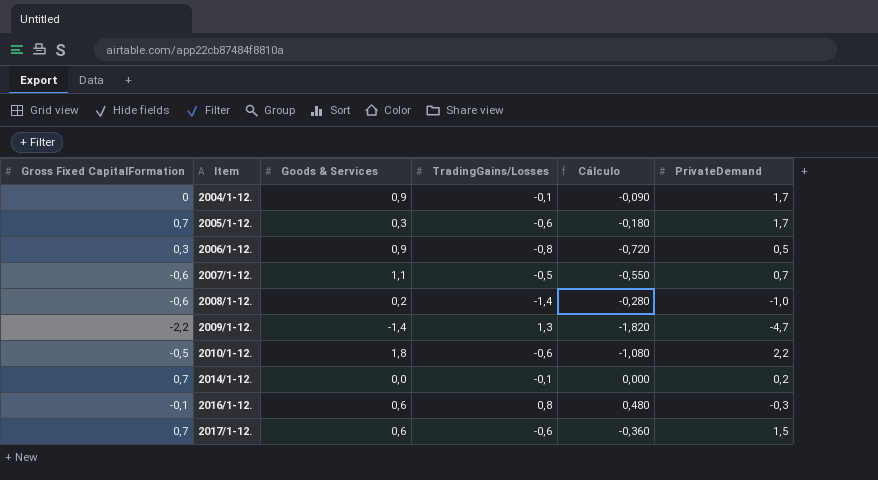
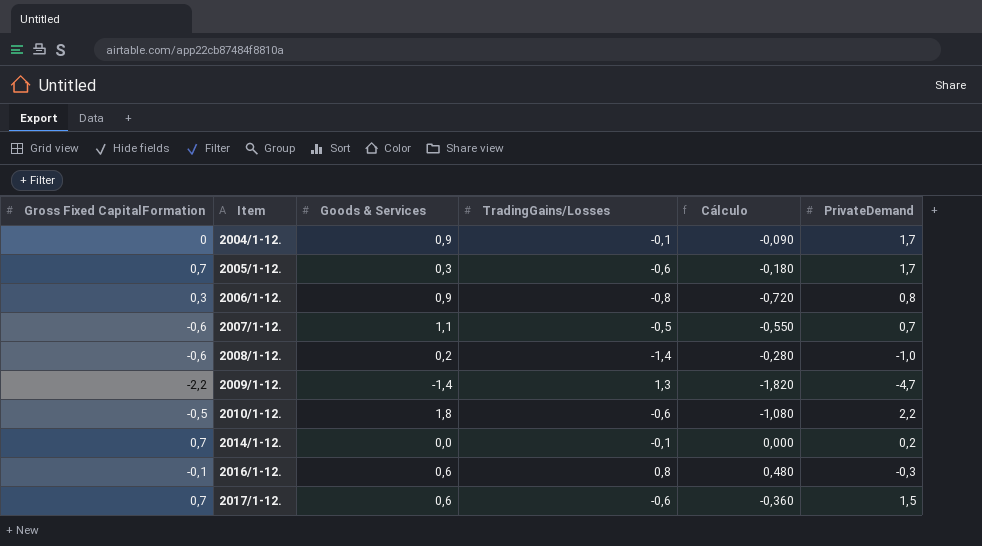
2006/1-12. | PrivateDemand: 0,5 -> 0,8

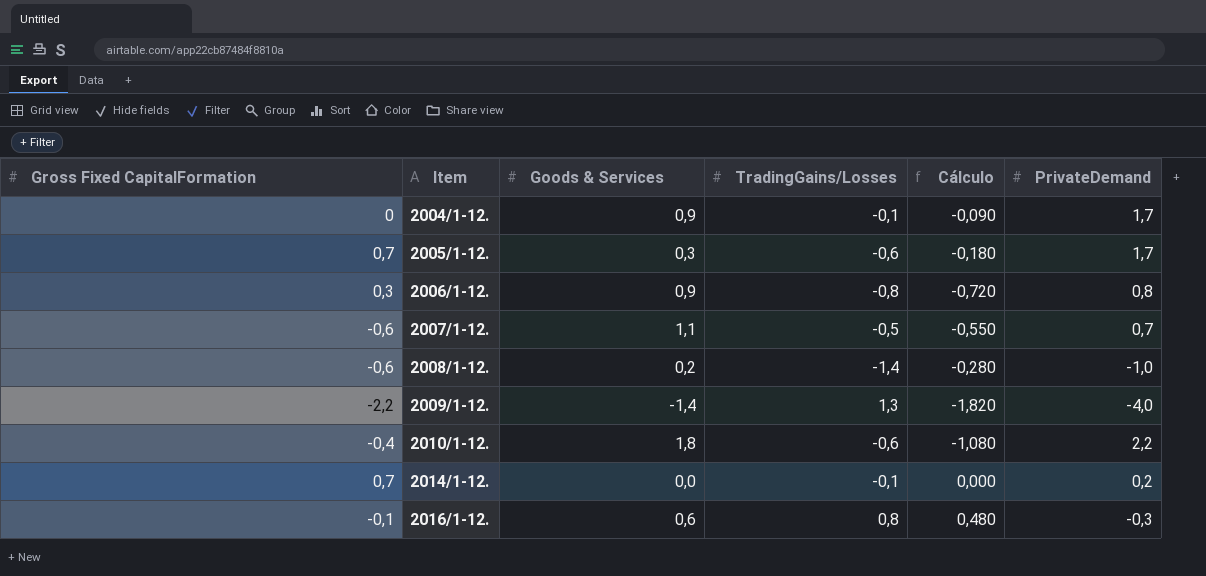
row 2017/1-12.: 0,7 | 0,6 | -0,6 | -0,360 | 1,5 -> none
2009/1-12. | PrivateDemand: -4,7 -> -4,0
2010/1-12. | Gross Fixed CapitalFormation: -0,5 -> -0,4

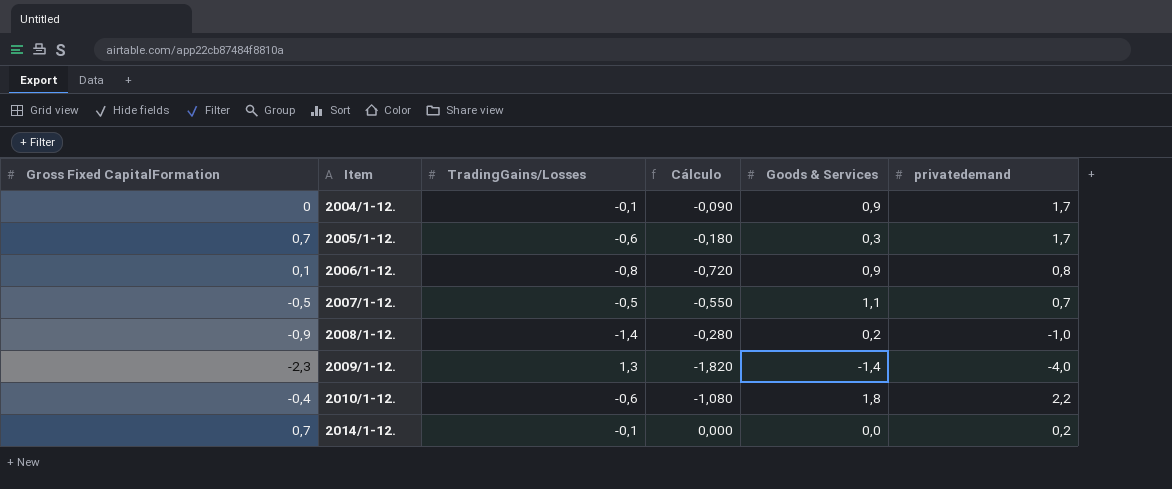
column Goods & Services | position: 3 -> 5
column name: PrivateDemand -> privatedemand
row 2016/1-12.: -0,1 | 0,6 | 0,8 | 0,480 | -0,3 -> none
2006/1-12. | Gross Fixed CapitalFormation: 0,3 -> 0,1
2007/1-12. | Gross Fixed CapitalFormation: -0,6 -> -0,5
2008/1-12. | Gross Fixed CapitalFormation: -0,6 -> -0,9
2009/1-12. | Gross Fixed CapitalFormation: -2,2 -> -2,3

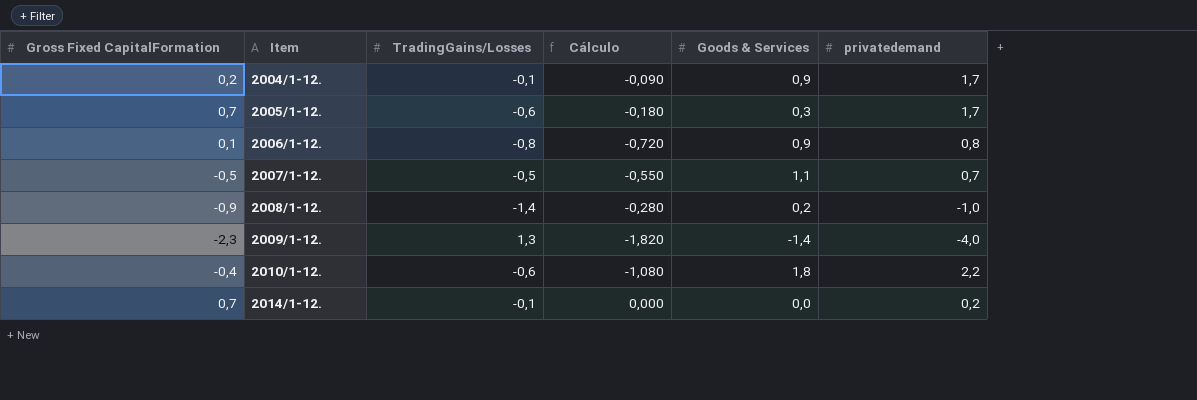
2004/1-12. | Gross Fixed CapitalFormation: 0 -> 0,2

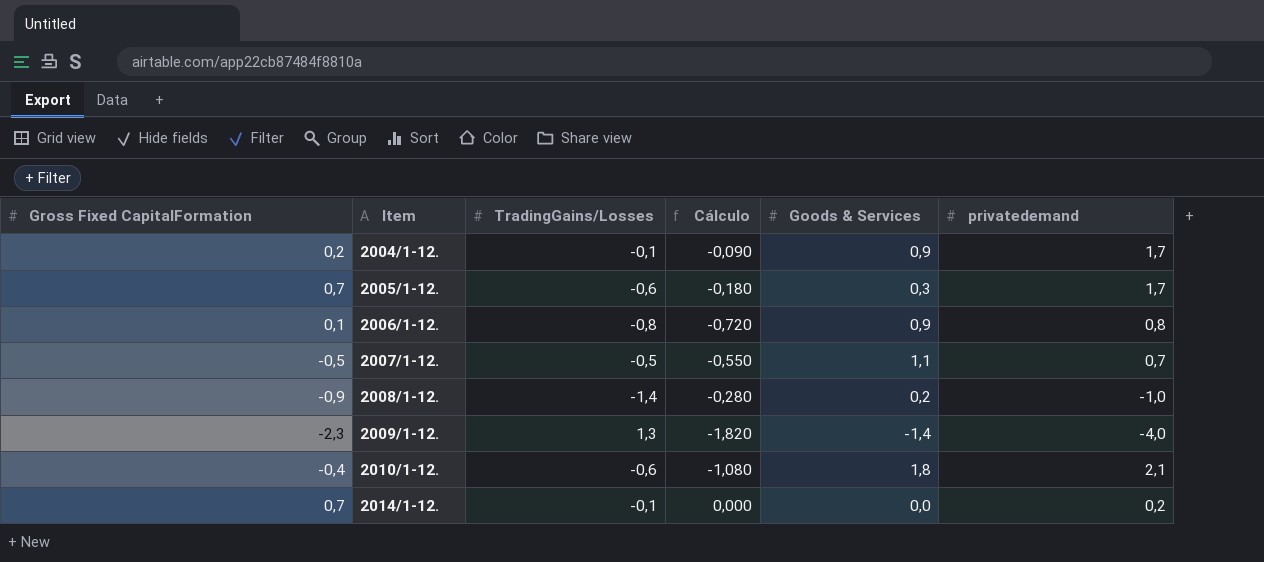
2010/1-12. | privatedemand: 2,2 -> 2,1

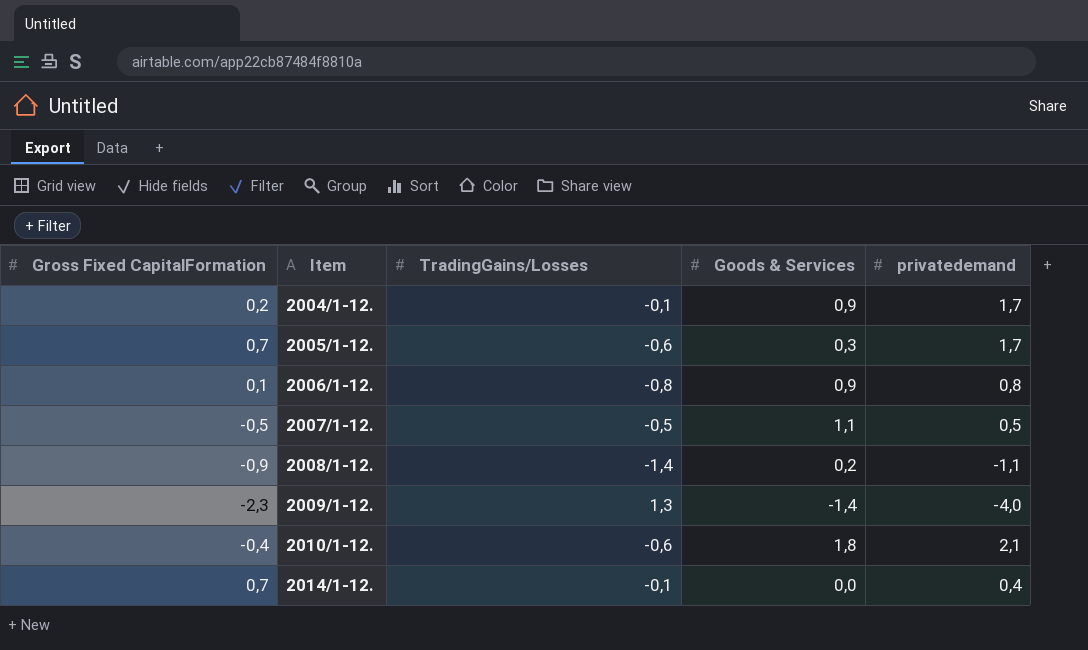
column Cálculo | formula: [TradingGains/Losses] * [Goods & Services] -> none
2007/1-12. | privatedemand: 0,7 -> 0,5
2008/1-12. | privatedemand: -1,0 -> -1,1
2014/1-12. | privatedemand: 0,2 -> 0,4

